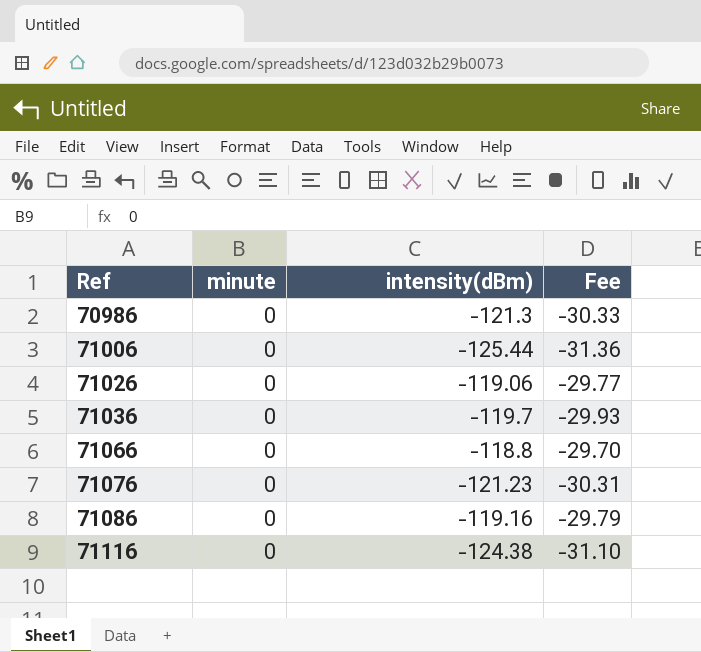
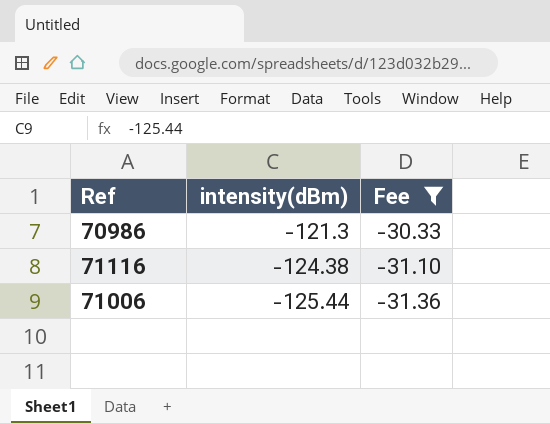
filter: none -> Fee <= -30.33
row order: Ref ascending -> intensity(dBm) descending
column minute | position: 2 -> none

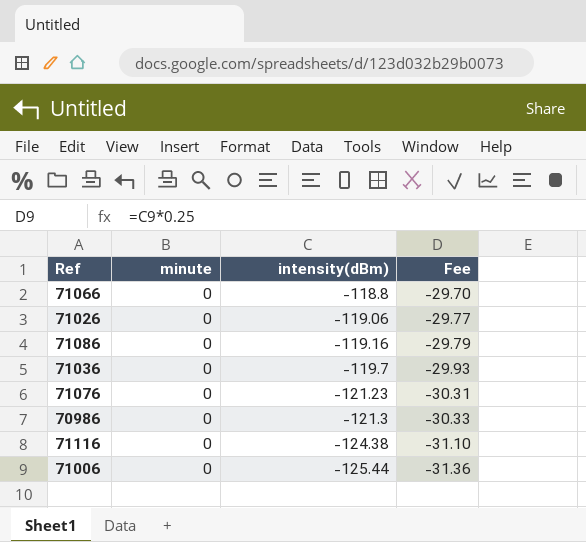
filter: Fee <= -30.33 -> none
column minute | position: none -> 2

